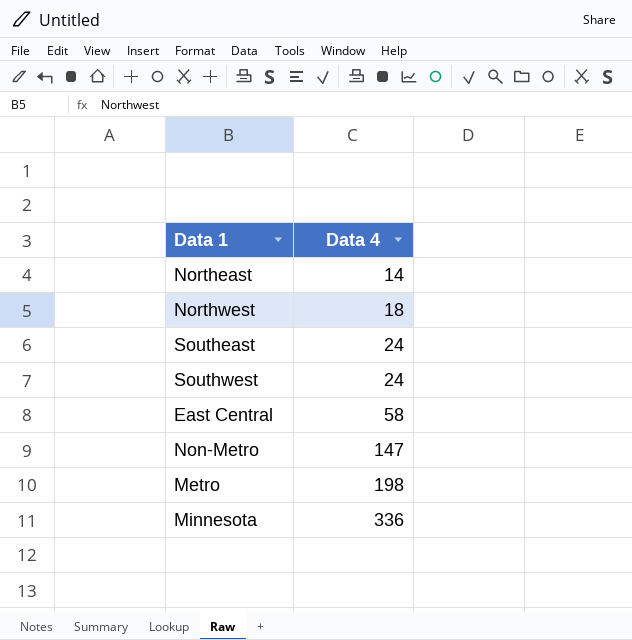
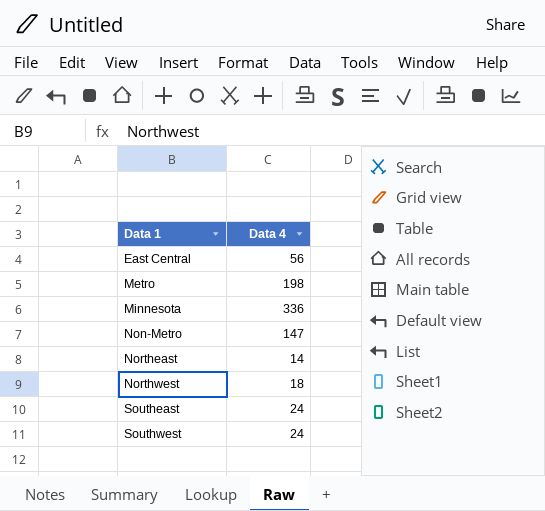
row order: Data 4 ascending -> Data 1 ascending
East Central | Data 4: 58 -> 56

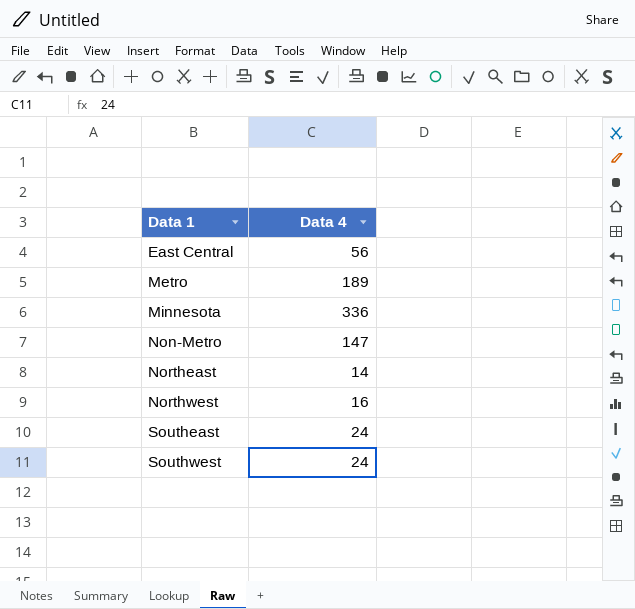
Metro | Data 4: 198 -> 189
Northwest | Data 4: 18 -> 16

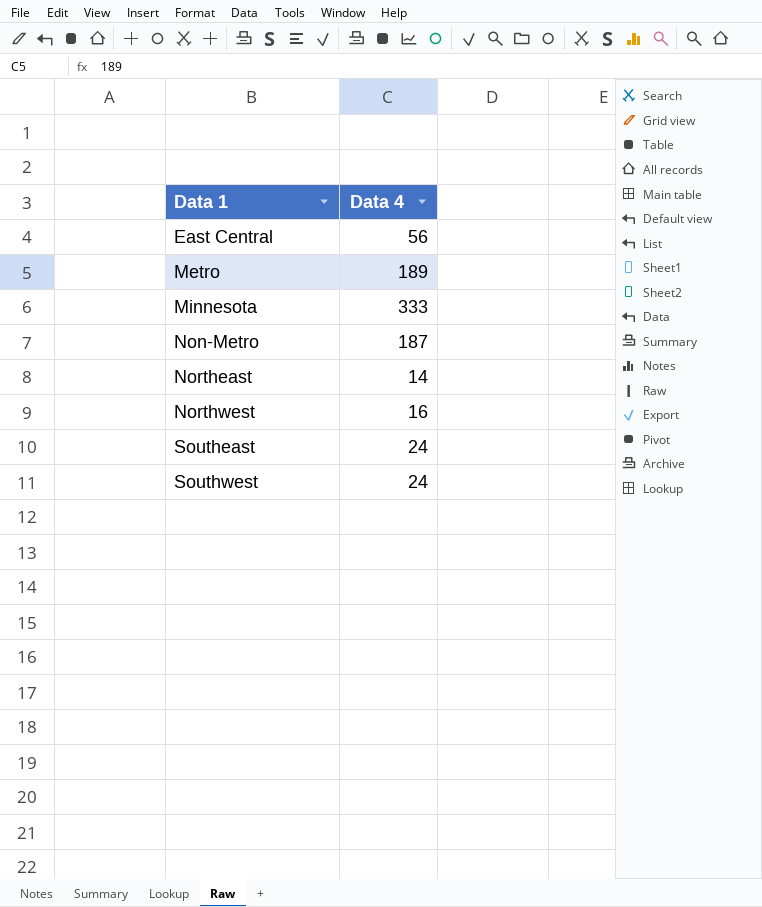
Minnesota | Data 4: 336 -> 333
Non-Metro | Data 4: 147 -> 187

